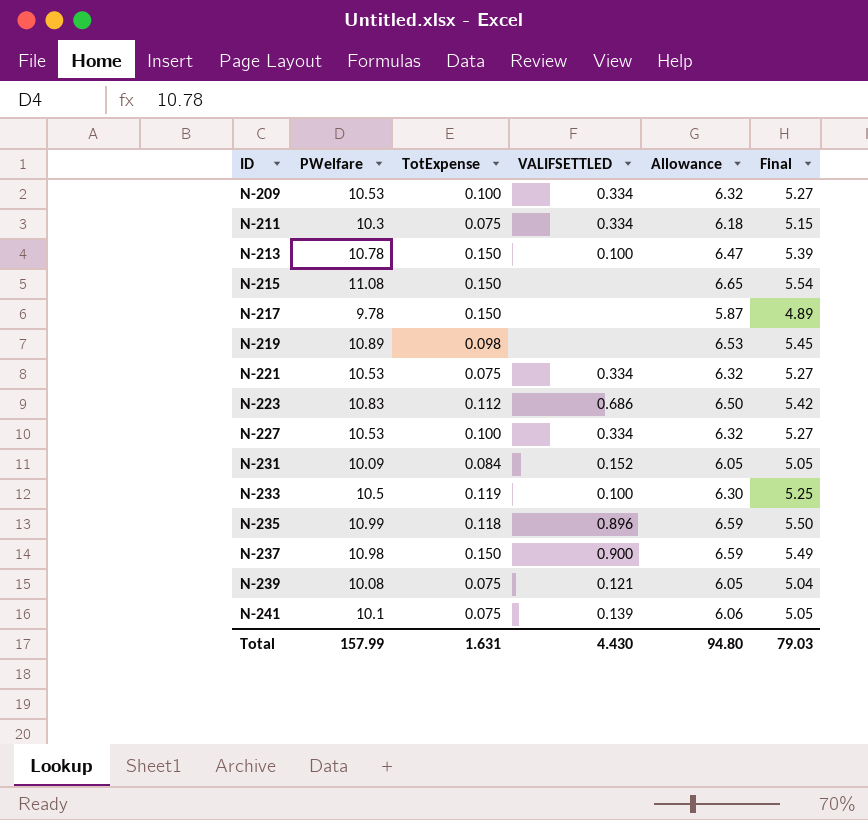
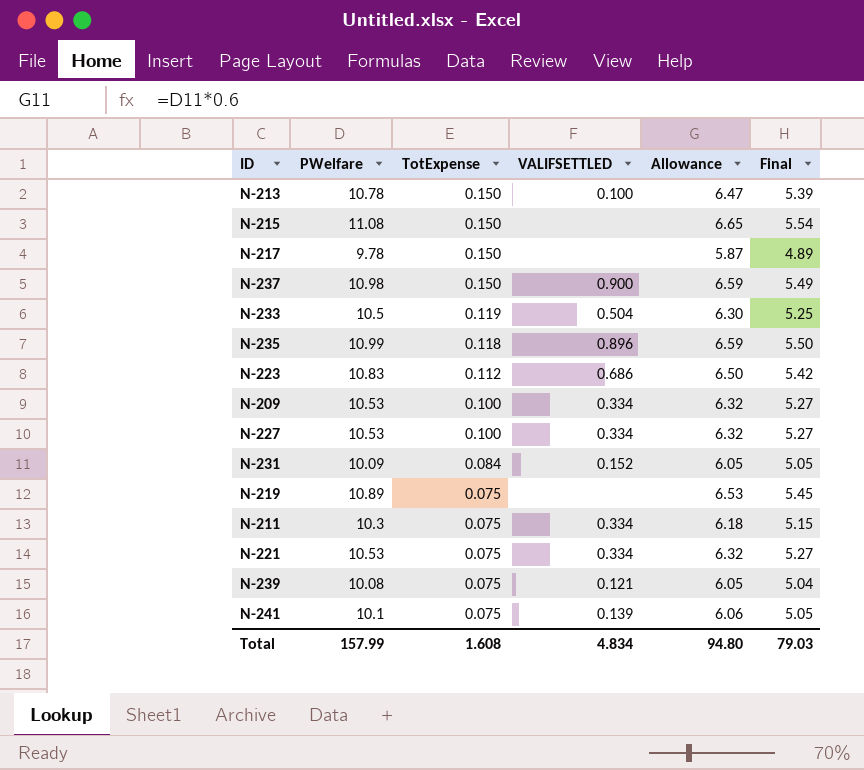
row order: ID ascending -> TotExpense descending
N-233 | VALIFSETTLED: 0.100 -> 0.504
N-219 | TotExpense: 0.098 -> 0.075
Total | TotExpense: 1.631 -> 1.608
Total | VALIFSETTLED: 4.430 -> 4.834

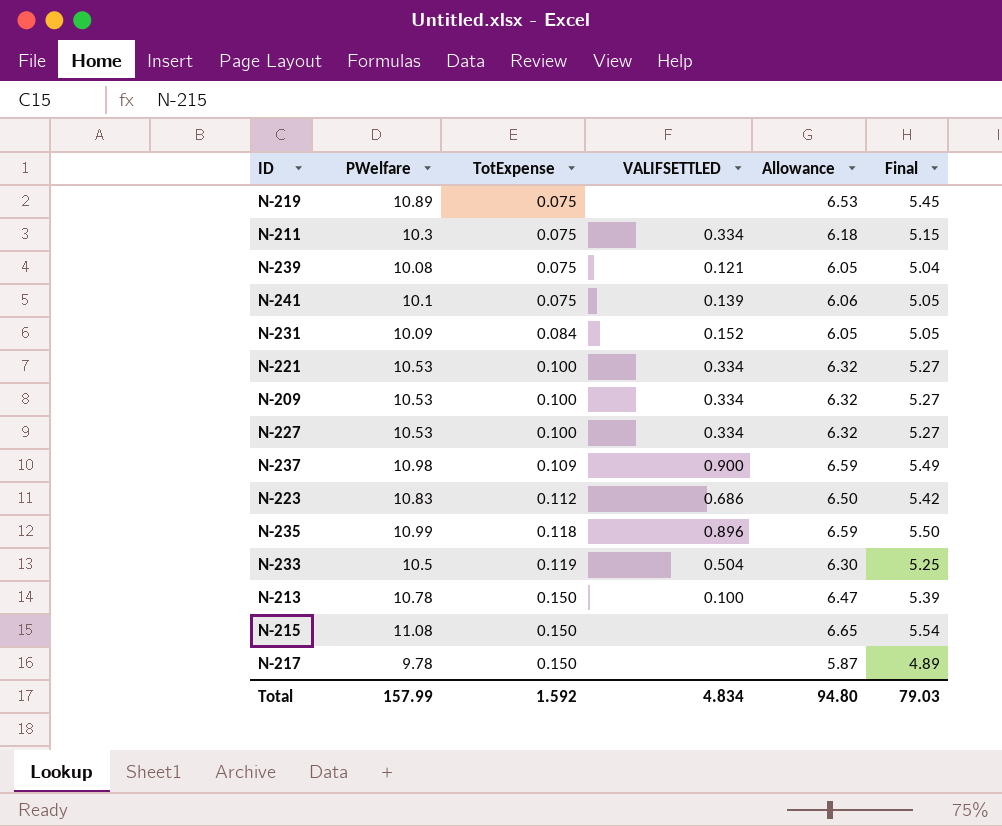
row order: TotExpense descending -> TotExpense ascending
N-221 | TotExpense: 0.075 -> 0.100
N-237 | TotExpense: 0.150 -> 0.109
Total | TotExpense: 1.608 -> 1.592

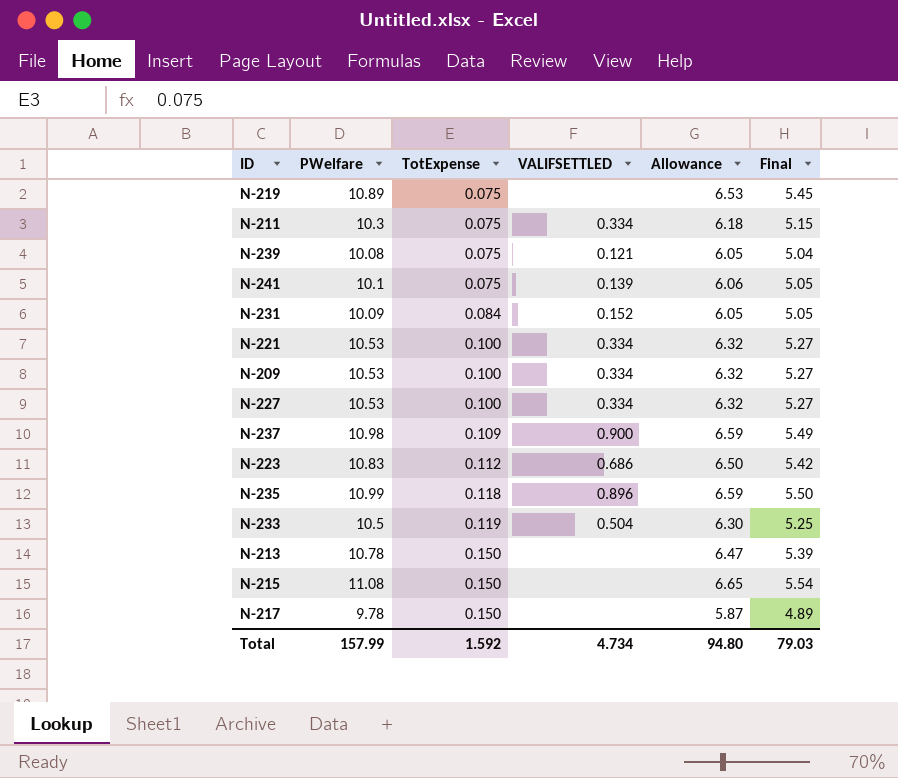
N-213 | VALIFSETTLED: 0.100 -> none
Total | VALIFSETTLED: 4.834 -> 4.734

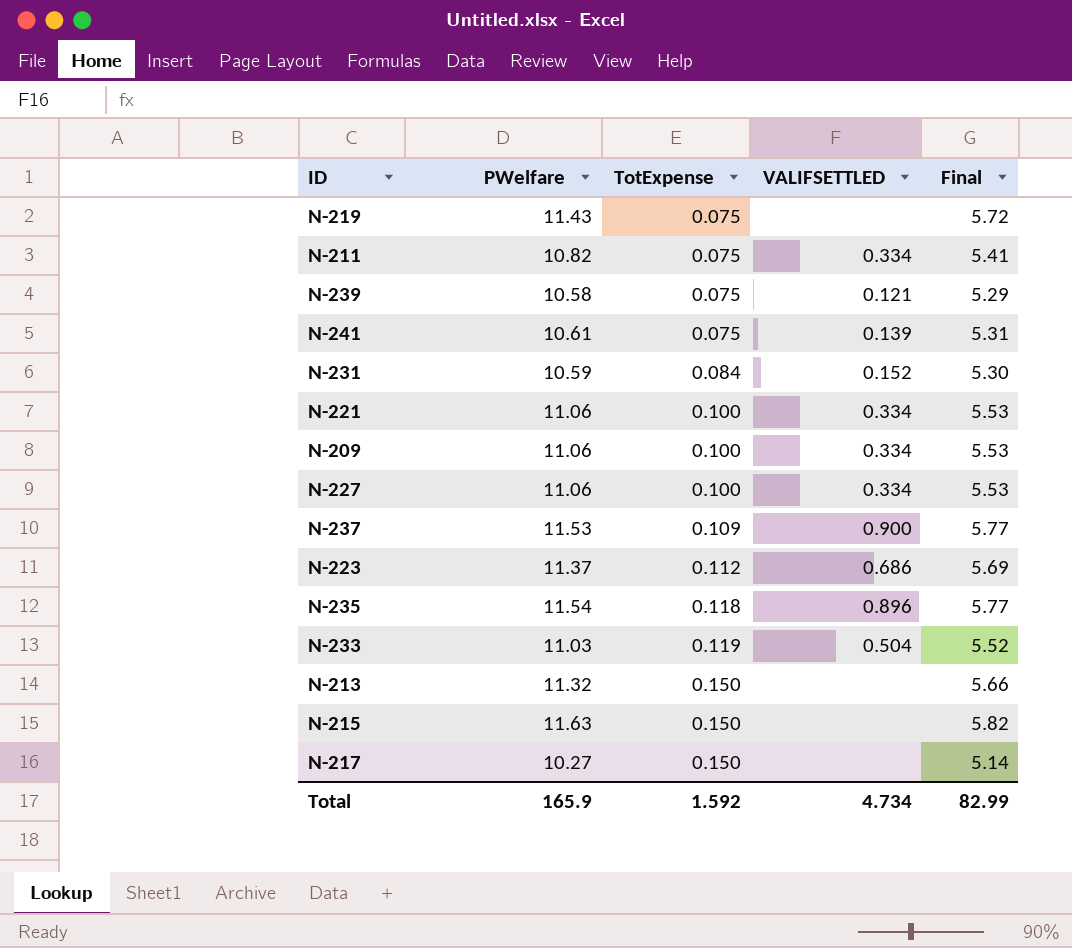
column Allowance | formula: [PWelfare] * 0.6 -> none
N-219 | PWelfare: 10.89 -> 11.43
N-219 | Final: 5.45 -> 5.72
N-211 | PWelfare: 10.3 -> 10.82
N-211 | Final: 5.15 -> 5.41
N-239 | PWelfare: 10.08 -> 10.58
N-239 | Final: 5.04 -> 5.29
N-241 | PWelfare: 10.1 -> 10.61
N-241 | Final: 5.05 -> 5.31
N-231 | PWelfare: 10.09 -> 10.59
N-231 | Final: 5.05 -> 5.30
N-221 | PWelfare: 10.53 -> 11.06
N-221 | Final: 5.27 -> 5.53
N-209 | PWelfare: 10.53 -> 11.06
N-209 | Final: 5.27 -> 5.53
N-227 | PWelfare: 10.53 -> 11.06
N-227 | Final: 5.27 -> 5.53
N-237 | PWelfare: 10.98 -> 11.53
N-237 | Final: 5.49 -> 5.77
N-223 | PWelfare: 10.83 -> 11.37
N-223 | Final: 5.42 -> 5.69
N-235 | PWelfare: 10.99 -> 11.54
N-235 | Final: 5.50 -> 5.77
N-233 | PWelfare: 10.5 -> 11.03
N-233 | Final: 5.25 -> 5.52
N-213 | PWelfare: 10.78 -> 11.32
N-213 | Final: 5.39 -> 5.66
N-215 | PWelfare: 11.08 -> 11.63
N-215 | Final: 5.54 -> 5.82
N-217 | PWelfare: 9.78 -> 10.27
N-217 | Final: 4.89 -> 5.14
Total | PWelfare: 157.99 -> 165.9
Total | Final: 79.03 -> 82.99

